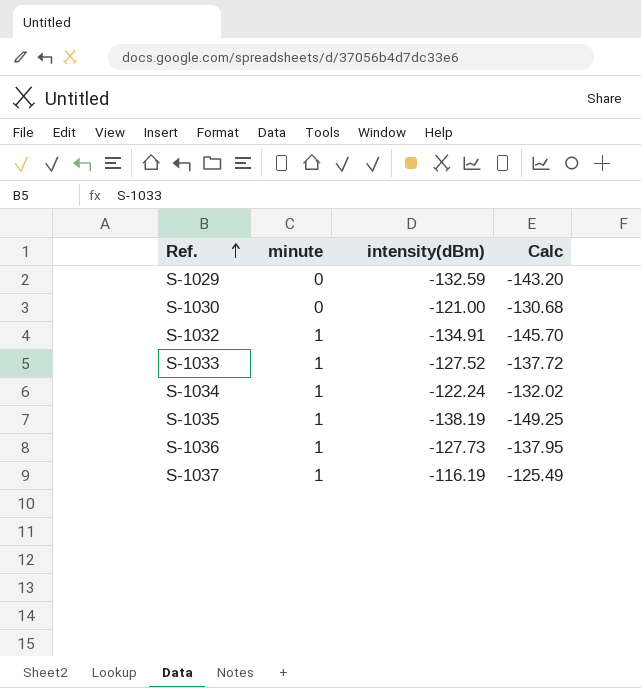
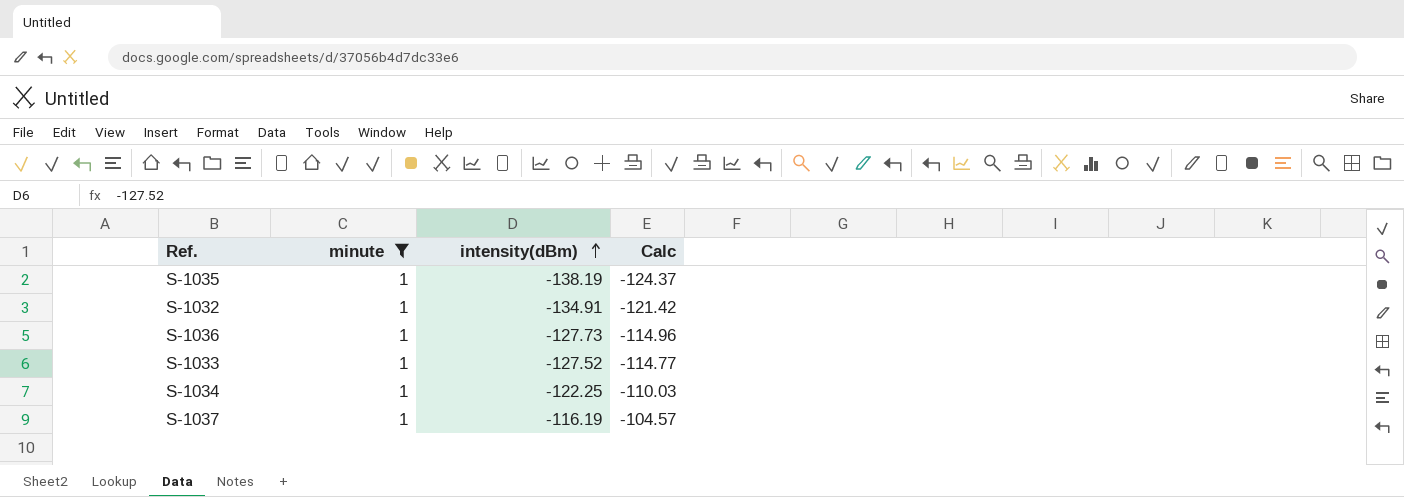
filter: none -> minute = 1
row order: Ref. ascending -> intensity(dBm) ascending
column Calc | formula: [intensity(dBm)] * 1.08 -> [intensity(dBm)] * 0.9
S-1034 | intensity(dBm): -122.24 -> -122.25

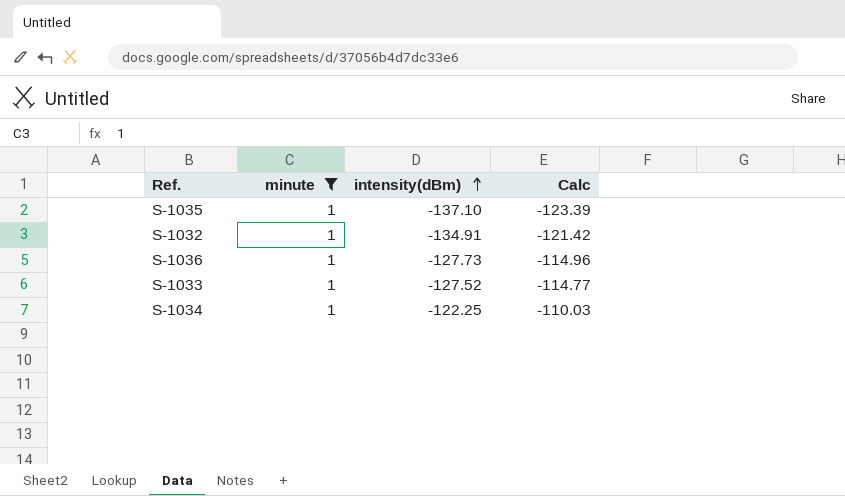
row S-1037: 1 | -116.19 | -104.57 -> none
S-1035 | intensity(dBm): -138.19 -> -137.10
S-1035 | Calc: -124.37 -> -123.39

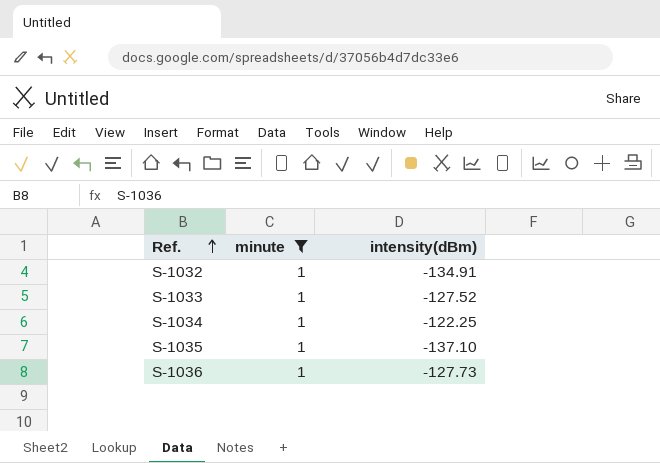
row order: intensity(dBm) ascending -> Ref. ascending
column Calc | formula: [intensity(dBm)] * 0.9 -> none

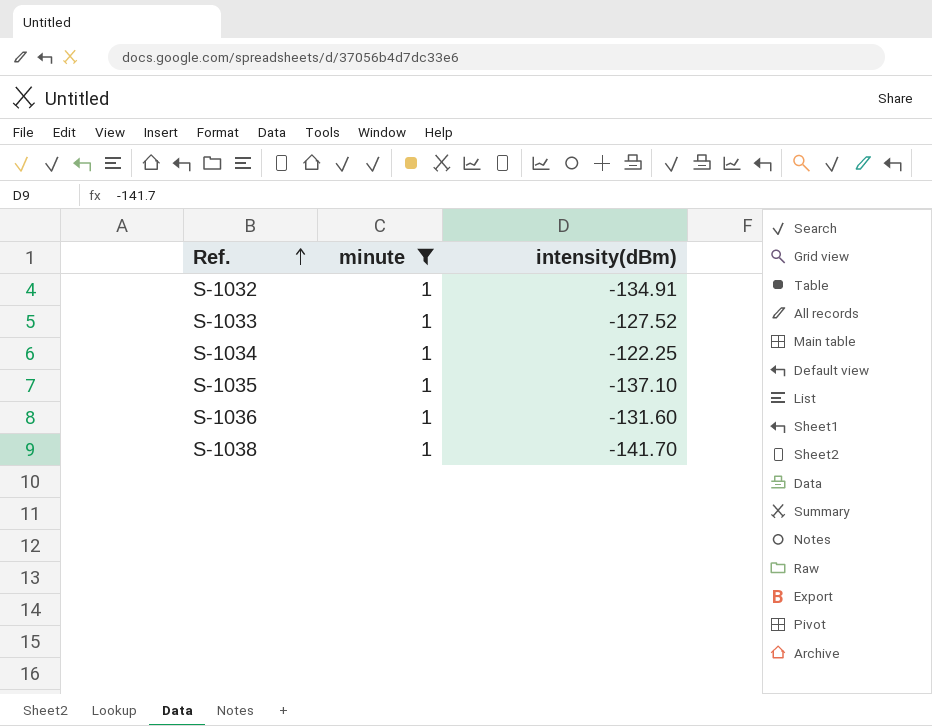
S-1036 | intensity(dBm): -127.73 -> -131.60
row S-1038: none -> 1 | -141.70

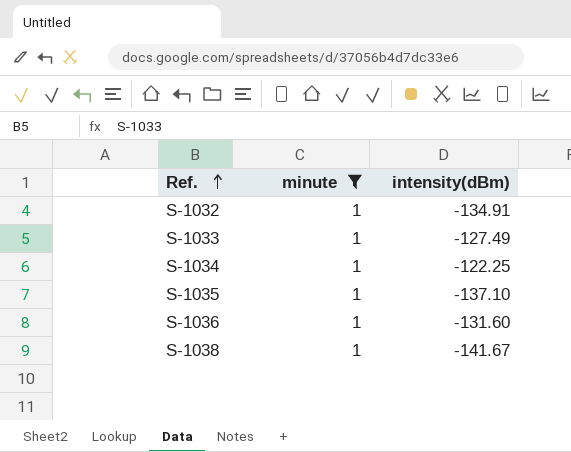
S-1033 | intensity(dBm): -127.52 -> -127.49
S-1038 | intensity(dBm): -141.70 -> -141.67

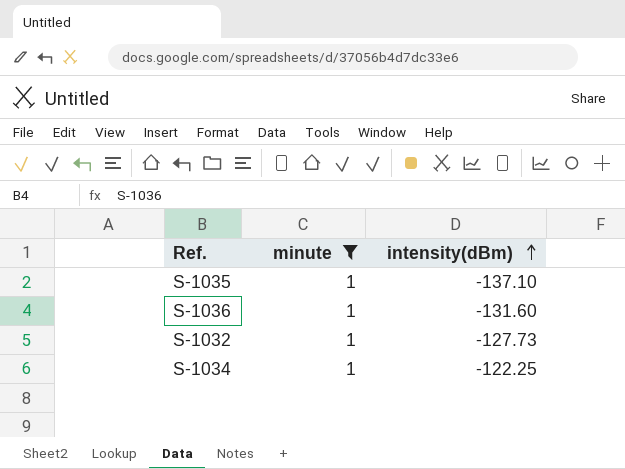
row order: Ref. ascending -> intensity(dBm) ascending
row S-1033: 1 | -127.49 -> none
row S-1038: 1 | -141.67 -> none
S-1032 | intensity(dBm): -134.91 -> -127.73

